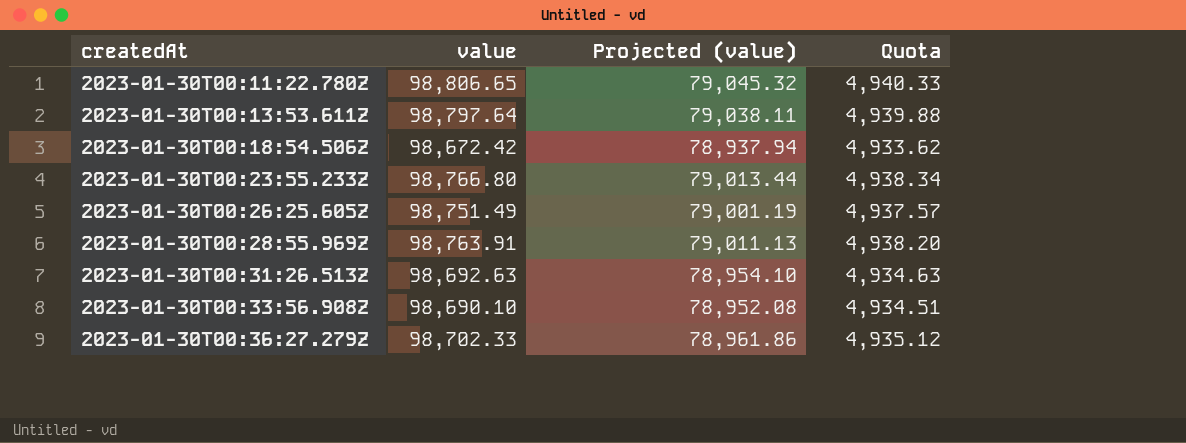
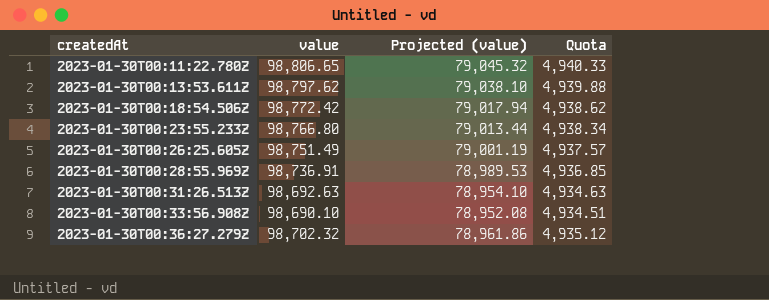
2023-01-30T00:13:53.611Z | value: 98,797.64 -> 98,797.62
2023-01-30T00:13:53.611Z | Projected (value): 79,038.11 -> 79,038.10
2023-01-30T00:18:54.506Z | value: 98,672.42 -> 98,772.42
2023-01-30T00:18:54.506Z | Projected (value): 78,937.94 -> 79,017.94
2023-01-30T00:18:54.506Z | Quota: 4,933.62 -> 4,938.62
2023-01-30T00:28:55.969Z | value: 98,763.91 -> 98,736.91
2023-01-30T00:28:55.969Z | Projected (value): 79,011.13 -> 78,989.53
2023-01-30T00:28:55.969Z | Quota: 4,938.20 -> 4,936.85
2023-01-30T00:36:27.279Z | value: 98,702.33 -> 98,702.32

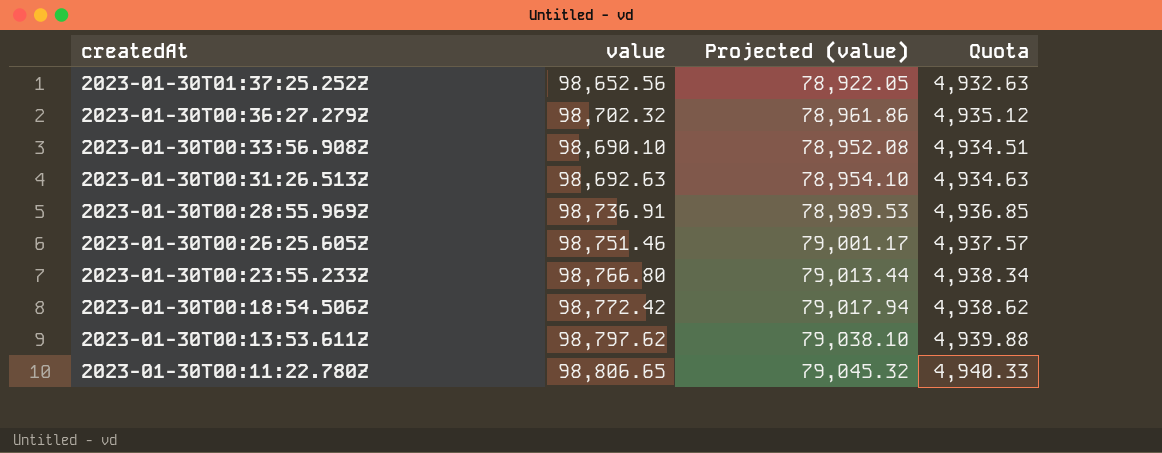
row order: createdAt ascending -> createdAt descending
row 2023-01-30T01:37:25.252Z: none -> 98,652.56 | 78,922.05 | 4,932.63
2023-01-30T00:26:25.605Z | value: 98,751.49 -> 98,751.46
2023-01-30T00:26:25.605Z | Projected (value): 79,001.19 -> 79,001.17

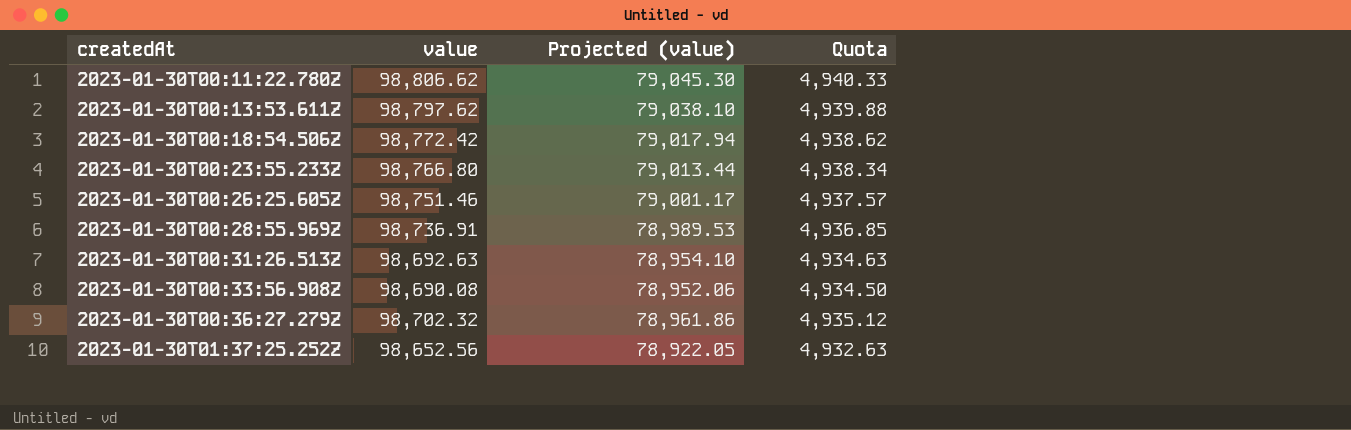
row order: createdAt descending -> createdAt ascending
2023-01-30T00:11:22.780Z | value: 98,806.65 -> 98,806.62
2023-01-30T00:11:22.780Z | Projected (value): 79,045.32 -> 79,045.30
2023-01-30T00:33:56.908Z | value: 98,690.10 -> 98,690.08
2023-01-30T00:33:56.908Z | Projected (value): 78,952.08 -> 78,952.06
2023-01-30T00:33:56.908Z | Quota: 4,934.51 -> 4,934.50

